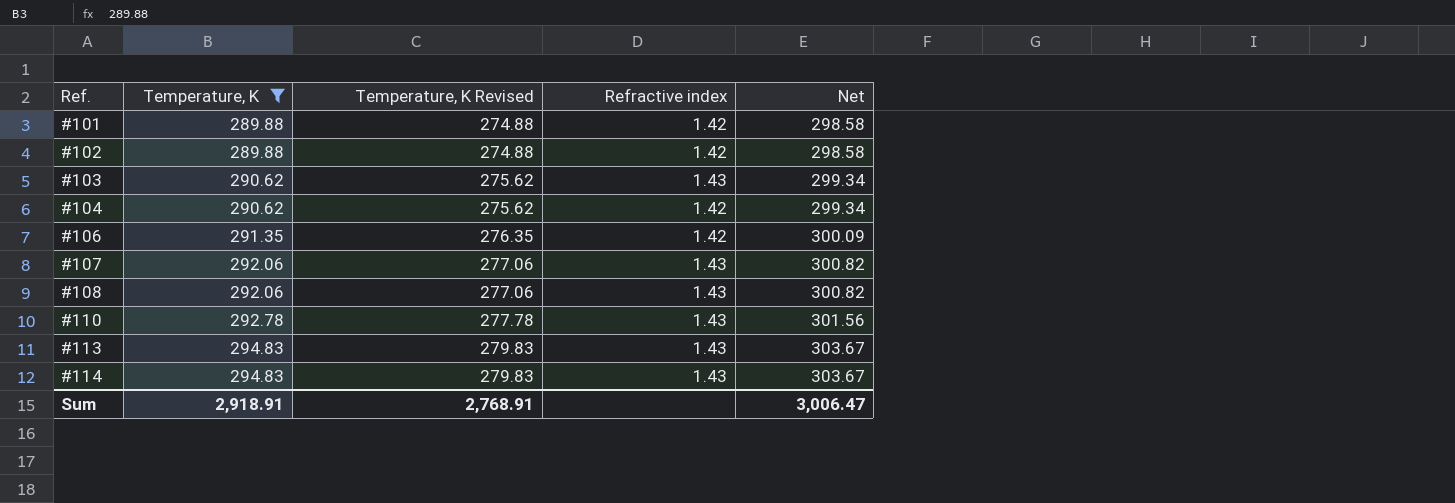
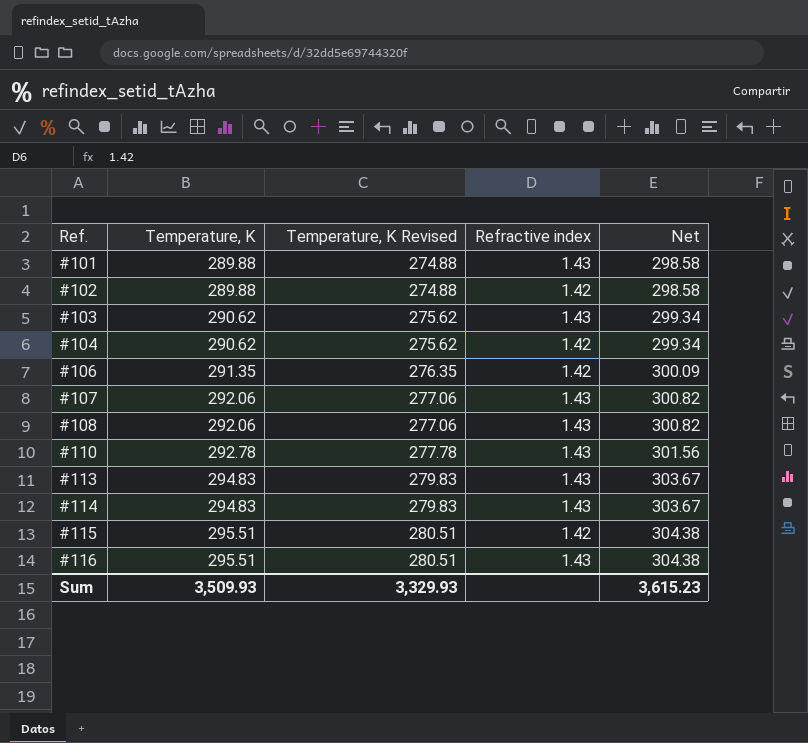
filter: Temperature, K != 295.51 -> none
#101 | Refractive index: 1.42 -> 1.43
Sum | Temperature, K: 2,918.91 -> 3,509.93
Sum | Temperature, K Revised: 2,768.91 -> 3,329.93
Sum | Net: 3,006.47 -> 3,615.23

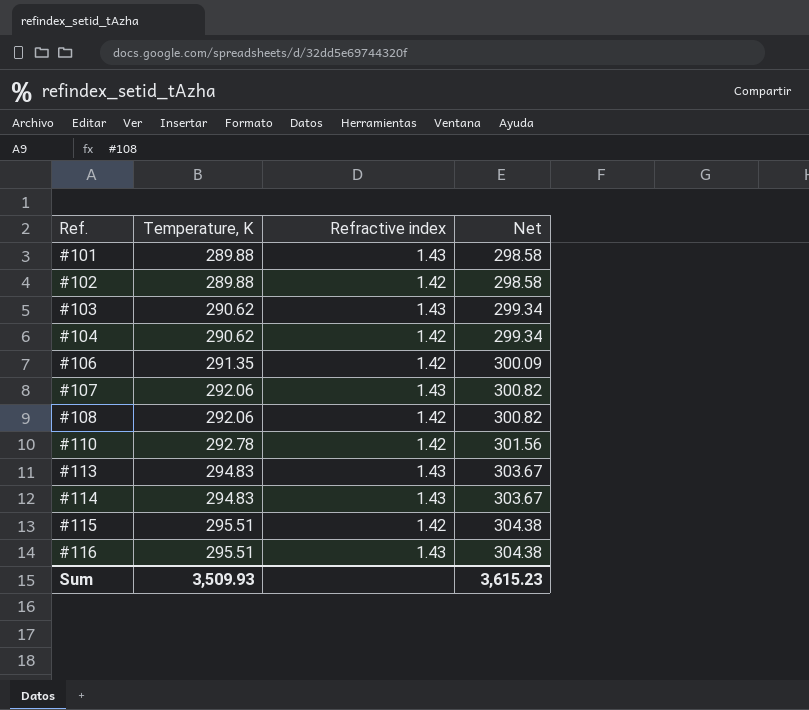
column Temperature, K Revised | formula: [Temperature, K] - 15 -> none
#108 | Refractive index: 1.43 -> 1.42
#110 | Refractive index: 1.43 -> 1.42

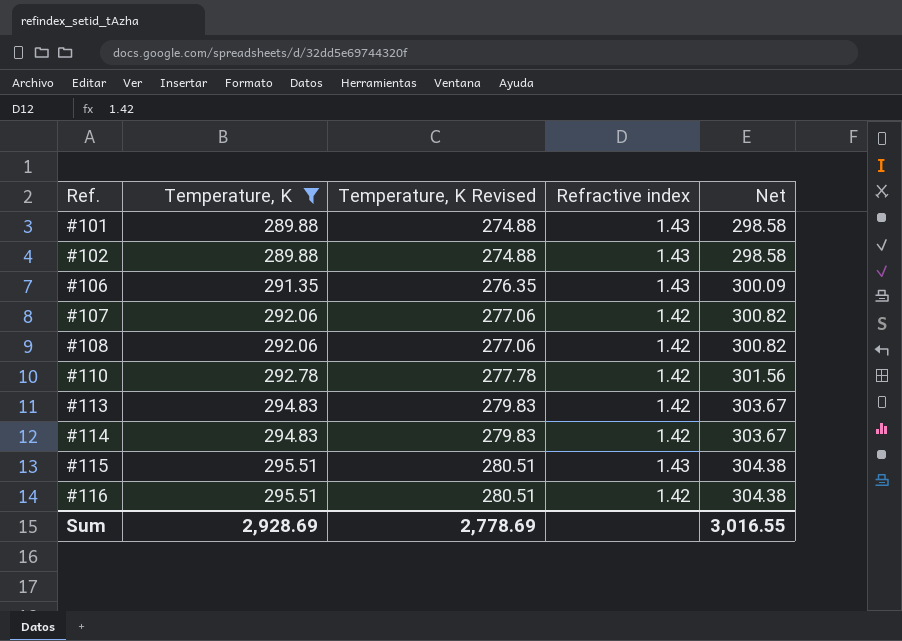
filter: none -> Temperature, K != 290.62
column Temperature, K Revised | formula: none -> [Temperature, K] - 15
#102 | Refractive index: 1.42 -> 1.43
#106 | Refractive index: 1.42 -> 1.43
#107 | Refractive index: 1.43 -> 1.42
#113 | Refractive index: 1.43 -> 1.42
#114 | Refractive index: 1.43 -> 1.42
#115 | Refractive index: 1.42 -> 1.43
#116 | Refractive index: 1.43 -> 1.42
Sum | Temperature, K: 3,509.93 -> 2,928.69
Sum | Net: 3,615.23 -> 3,016.55

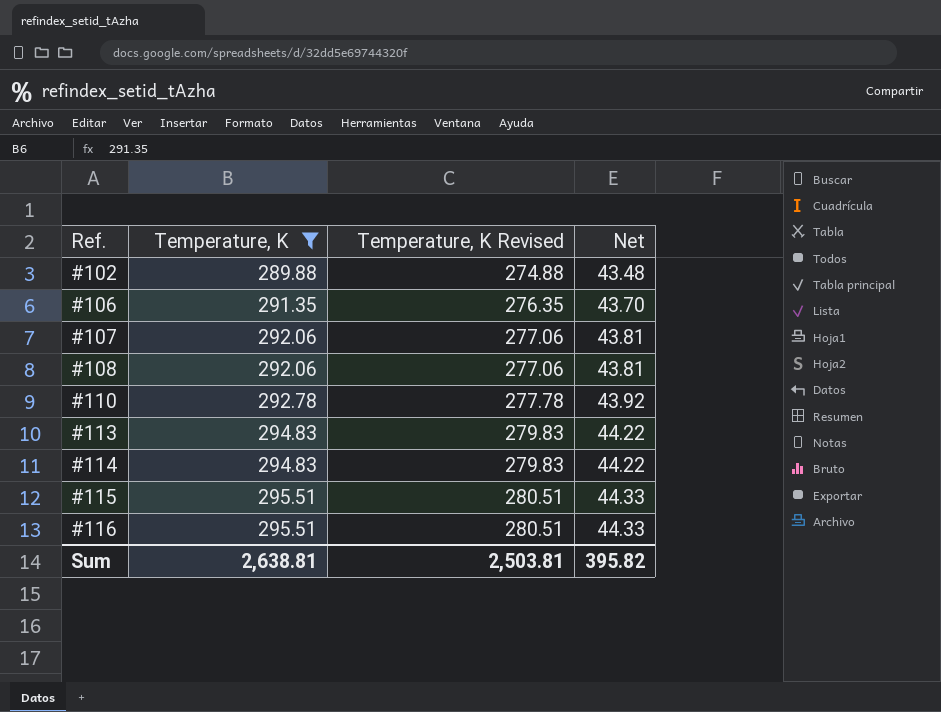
column Refractive index | position: 4 -> none
column Net | formula: [Temperature, K] * 1.03 -> [Temperature, K] * 0.15
row #101: 289.88 | 274.88 | 1.43 | 298.58 -> none
Sum | Temperature, K: 2,928.69 -> 2,638.81
Sum | Temperature, K Revised: 2,778.69 -> 2,503.81
Sum | Net: 3,016.55 -> 395.82

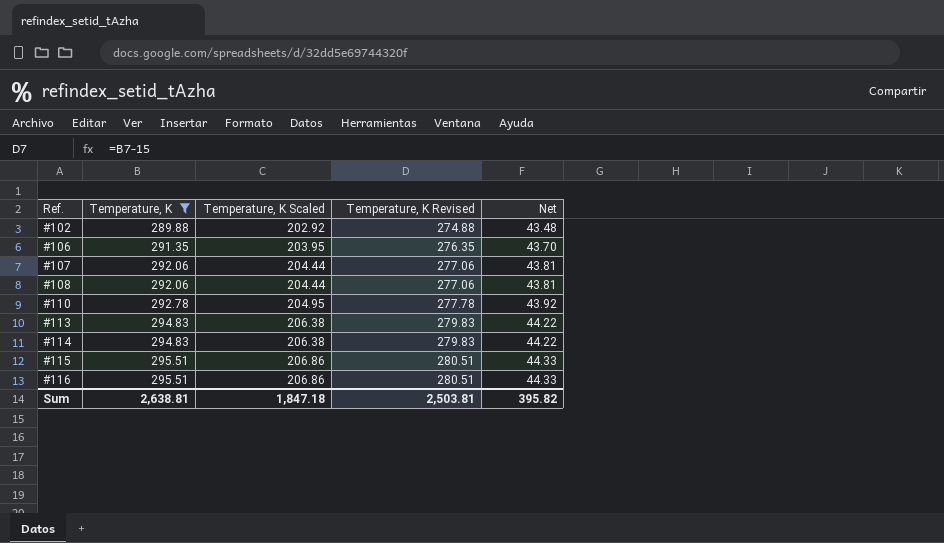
column Temperature, K Scaled | formula: none -> [Temperature, K] * 0.7

